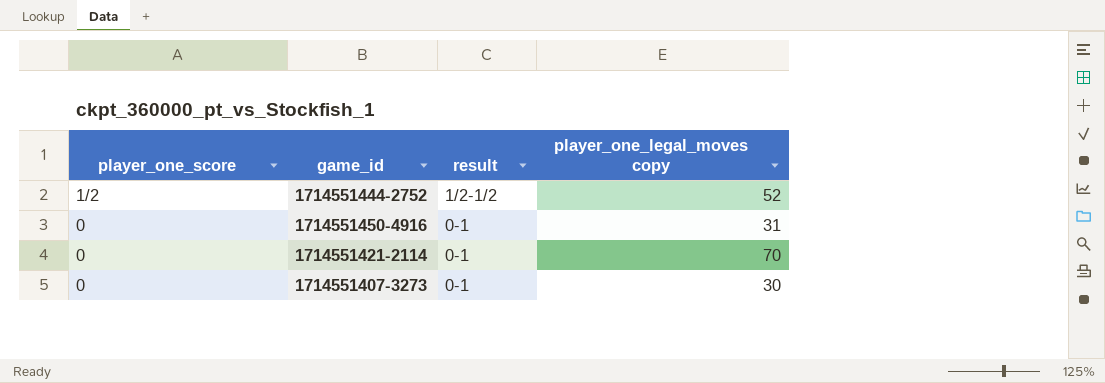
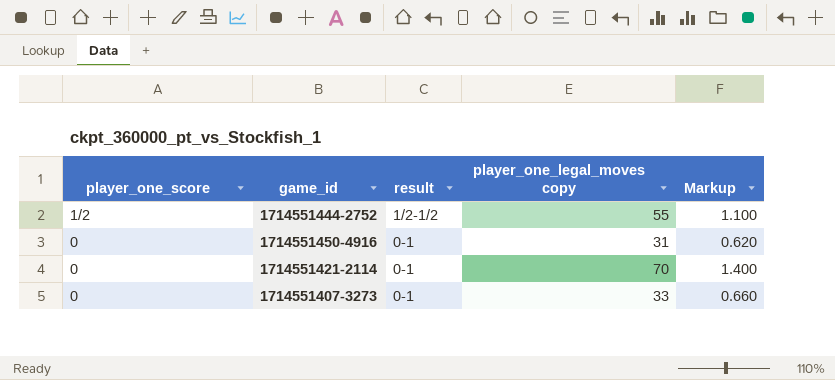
column Markup | formula: none -> [player_one_legal_moves copy] * 0.02
1714551444-2752 | player_one_legal_moves copy: 52 -> 55
1714551407-3273 | player_one_legal_moves copy: 30 -> 33

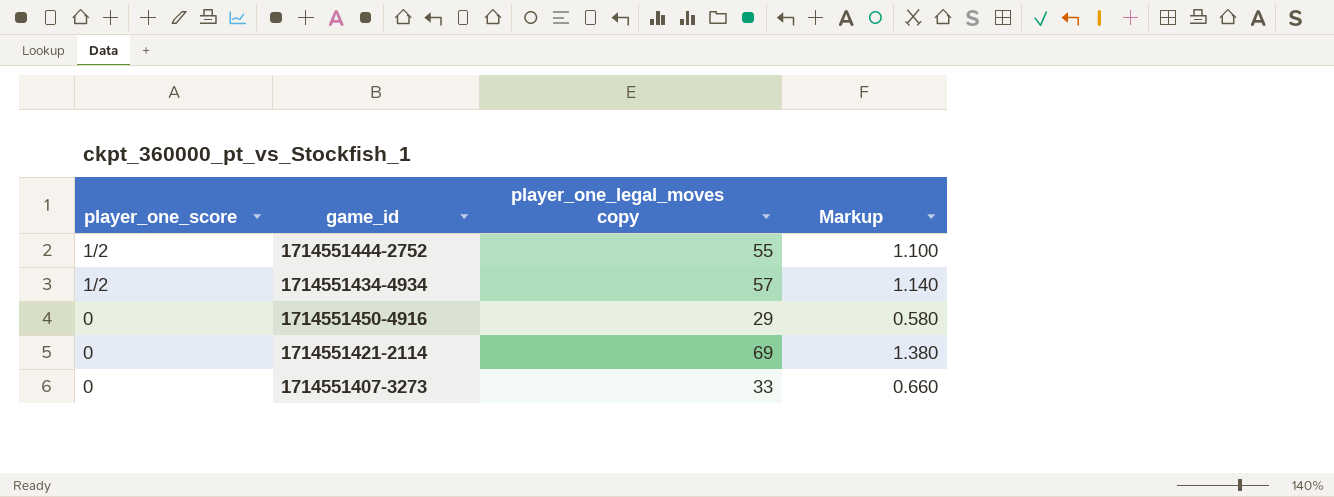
column result | position: 3 -> none
row 1714551434-4934: none -> 1/2 | 57 | 1.140
1714551450-4916 | player_one_legal_moves copy: 31 -> 29
1714551450-4916 | Markup: 0.620 -> 0.580
1714551421-2114 | player_one_legal_moves copy: 70 -> 69
1714551421-2114 | Markup: 1.400 -> 1.380

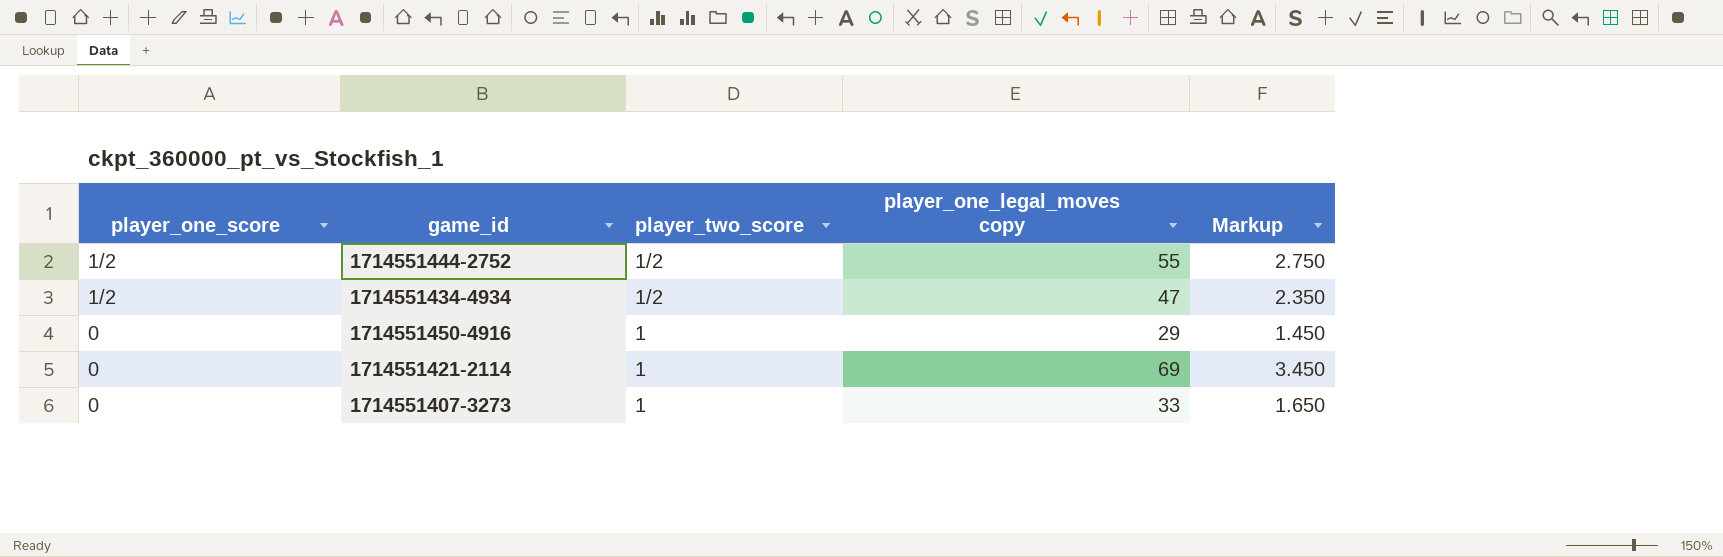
column player_two_score | position: none -> 3
column Markup | formula: [player_one_legal_moves copy] * 0.02 -> [player_one_legal_moves copy] * 0.05
1714551434-4934 | player_one_legal_moves copy: 57 -> 47

